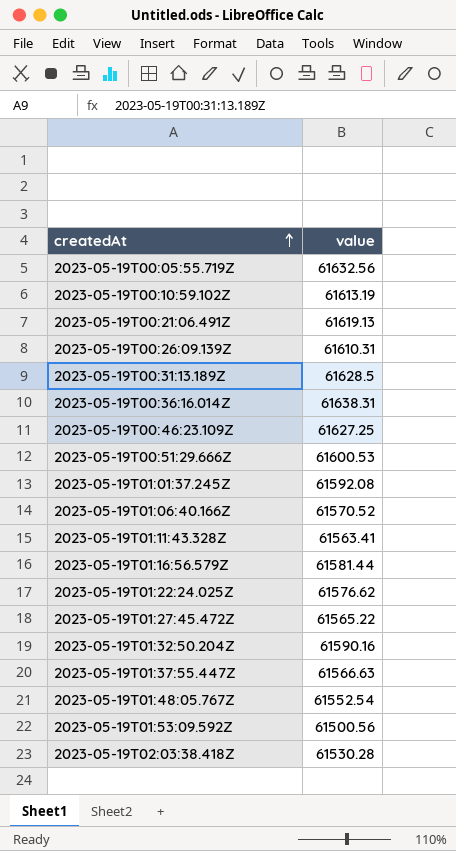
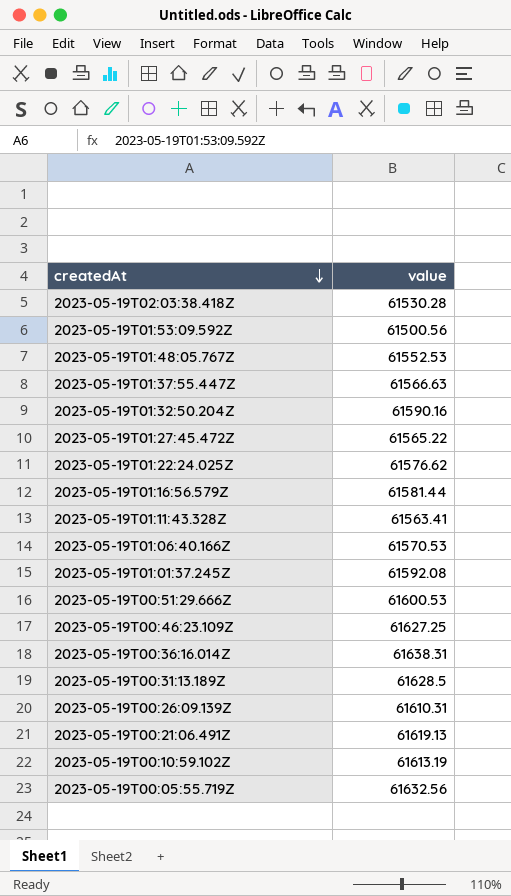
row order: createdAt ascending -> createdAt descending
2023-05-19T01:48:05.767Z | value: 61552.54 -> 61552.53
2023-05-19T01:06:40.166Z | value: 61570.52 -> 61570.53

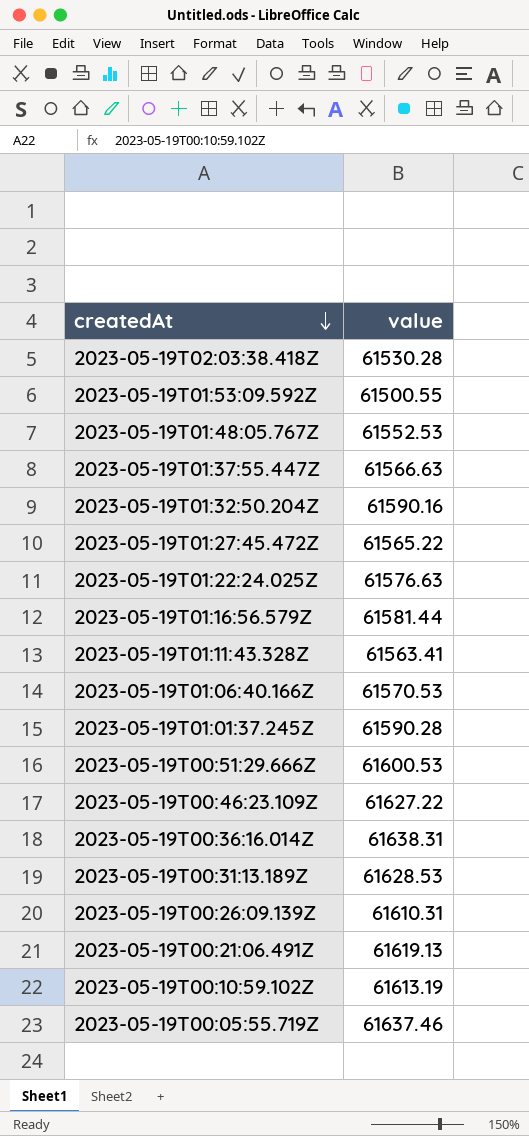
2023-05-19T01:53:09.592Z | value: 61500.56 -> 61500.55
2023-05-19T01:22:24.025Z | value: 61576.62 -> 61576.63
2023-05-19T01:01:37.245Z | value: 61592.08 -> 61590.28
2023-05-19T00:46:23.109Z | value: 61627.25 -> 61627.22
2023-05-19T00:31:13.189Z | value: 61628.5 -> 61628.53
2023-05-19T00:05:55.719Z | value: 61632.56 -> 61637.46

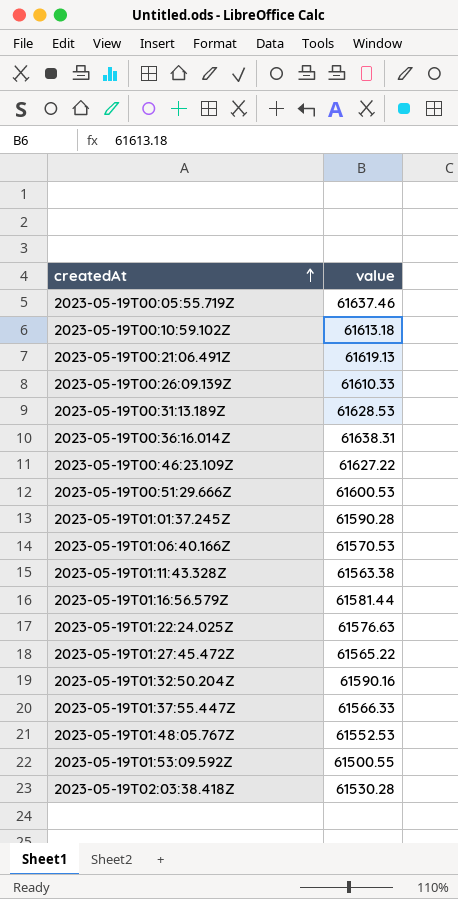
row order: createdAt descending -> createdAt ascending
2023-05-19T00:10:59.102Z | value: 61613.19 -> 61613.18
2023-05-19T00:26:09.139Z | value: 61610.31 -> 61610.33
2023-05-19T01:11:43.328Z | value: 61563.41 -> 61563.38
2023-05-19T01:37:55.447Z | value: 61566.63 -> 61566.33

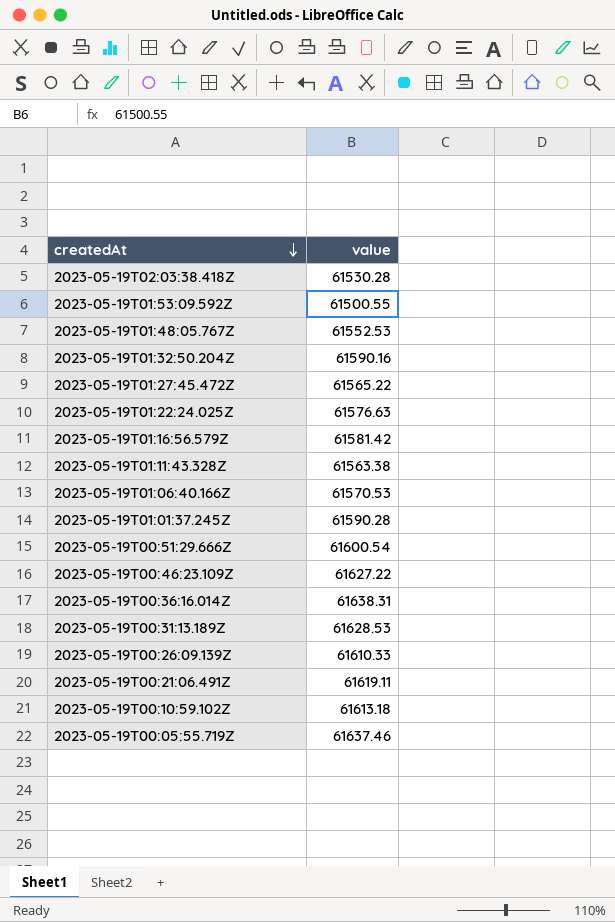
row order: createdAt ascending -> createdAt descending
row 2023-05-19T01:37:55.447Z: 61566.33 -> none
2023-05-19T01:16:56.579Z | value: 61581.44 -> 61581.42
2023-05-19T00:51:29.666Z | value: 61600.53 -> 61600.54
2023-05-19T00:21:06.491Z | value: 61619.13 -> 61619.11

